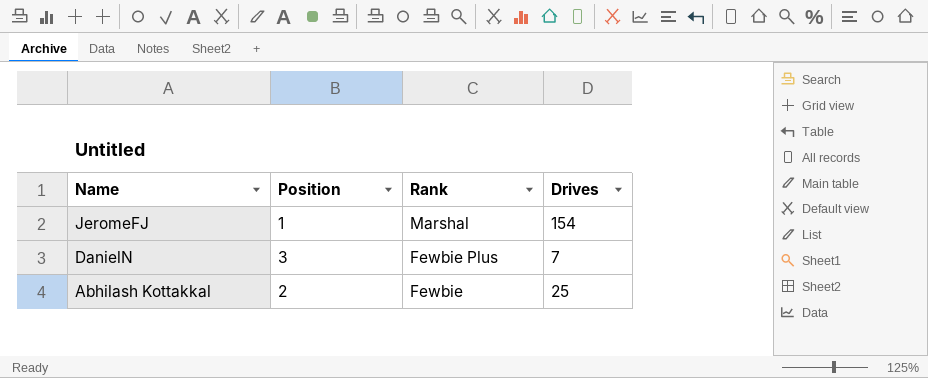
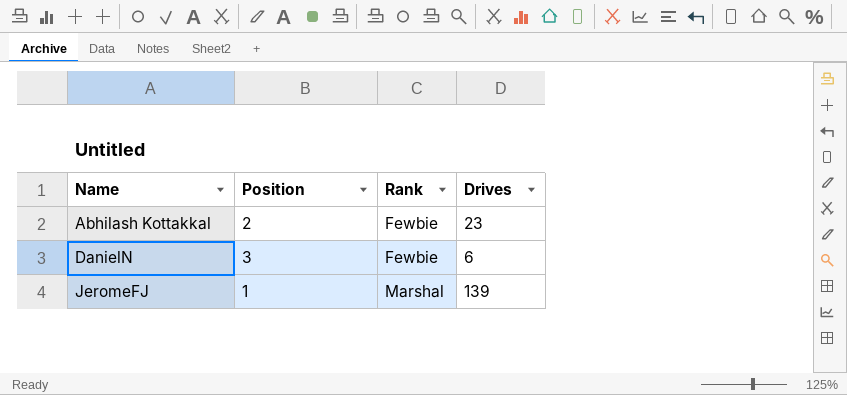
row order: Name descending -> Name ascending
Abhilash Kottakkal | Drives: 25 -> 23
DanielN | Rank: Fewbie Plus -> Fewbie
DanielN | Drives: 7 -> 6
JeromeFJ | Drives: 154 -> 139

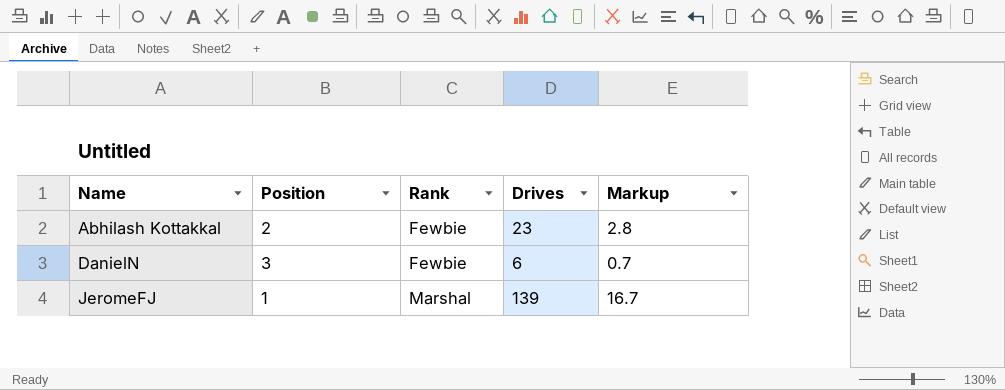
column Markup | formula: none -> [Drives] * 0.12

